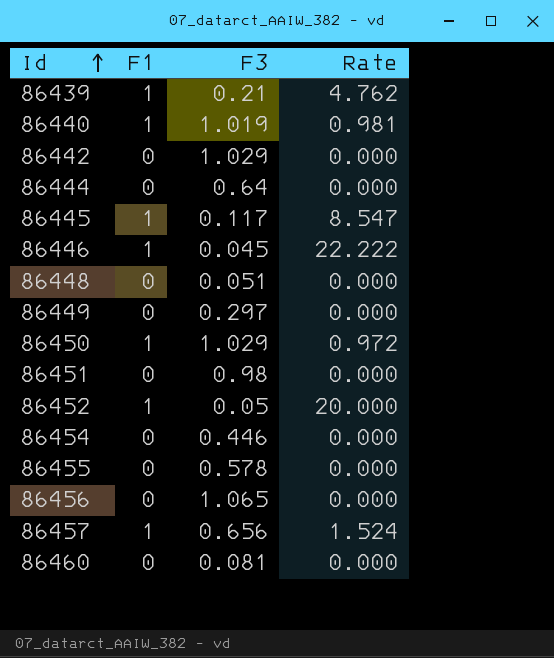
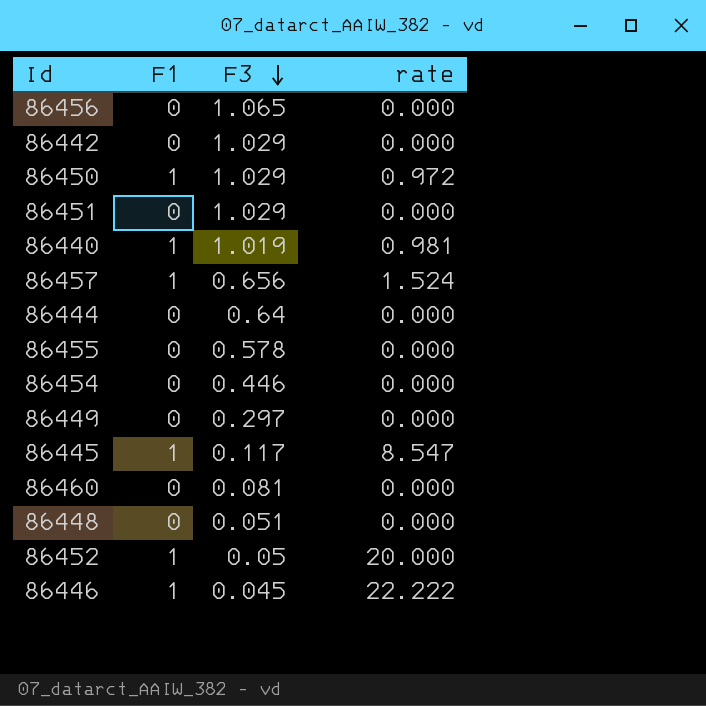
row order: Id ascending -> F3 descending
column name: Rate -> rate
row 86439: 1 | 0.21 | 4.762 -> none
86451 | F3: 0.98 -> 1.029

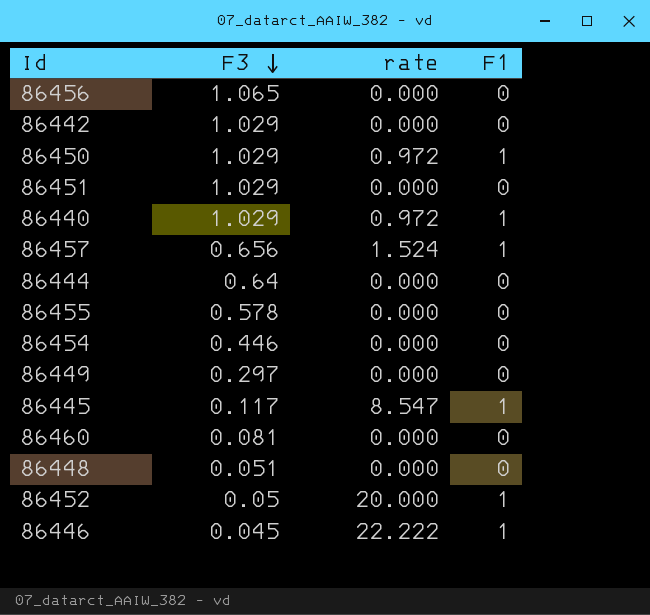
column F1 | position: 2 -> 4
86440 | F3: 1.019 -> 1.029
86440 | rate: 0.981 -> 0.972

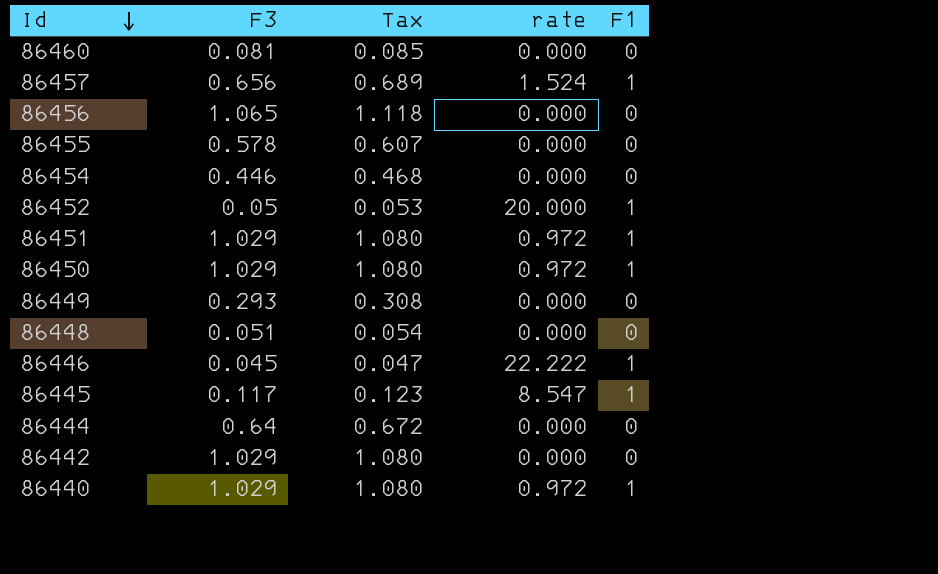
row order: F3 descending -> Id descending
column Tax | formula: none -> [F3] * 1.05
86451 | rate: 0.000 -> 0.972
86451 | F1: 0 -> 1
86449 | F3: 0.297 -> 0.293

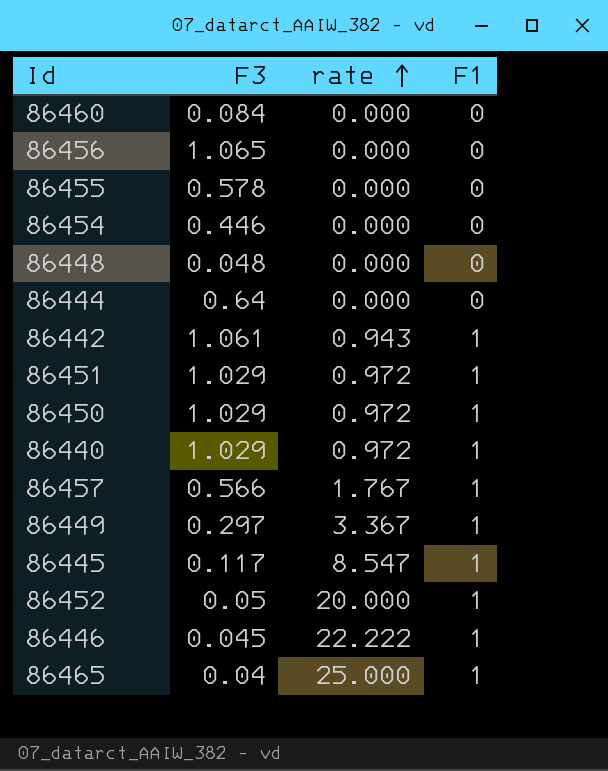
row order: Id descending -> rate ascending
column Tax | formula: [F3] * 1.05 -> none
86460 | F3: 0.081 -> 0.084
86448 | F3: 0.051 -> 0.048
86442 | F3: 1.029 -> 1.061
86442 | rate: 0.000 -> 0.943
86442 | F1: 0 -> 1
86457 | F3: 0.656 -> 0.566
86457 | rate: 1.524 -> 1.767
86449 | F3: 0.293 -> 0.297
86449 | rate: 0.000 -> 3.367
86449 | F1: 0 -> 1
row 86465: none -> 0.04 | 25.000 | 1

